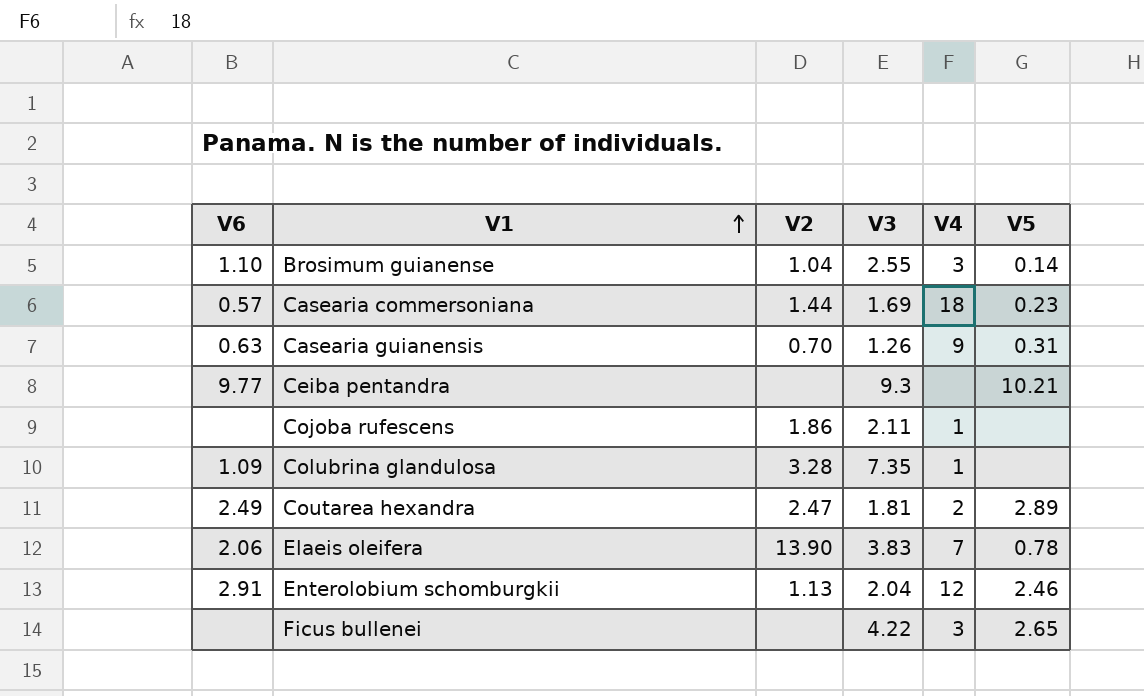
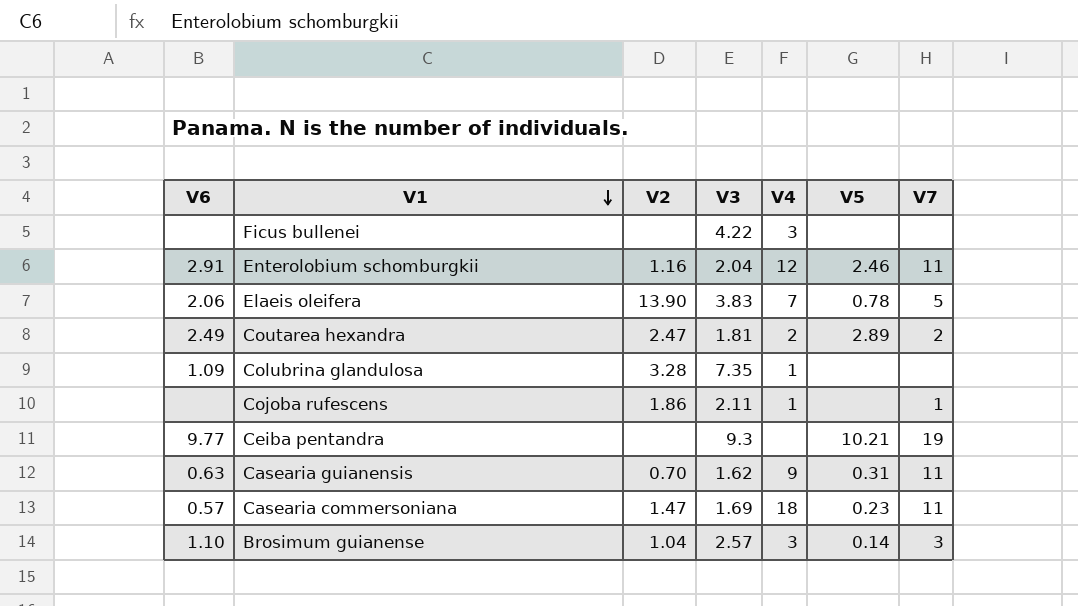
row order: V1 ascending -> V1 descending
column V7 | position: none -> 7
Ficus bullenei | V5: 2.65 -> none
Enterolobium schomburgkii | V2: 1.13 -> 1.16
Casearia guianensis | V3: 1.26 -> 1.62
Casearia commersoniana | V2: 1.44 -> 1.47
Brosimum guianense | V3: 2.55 -> 2.57

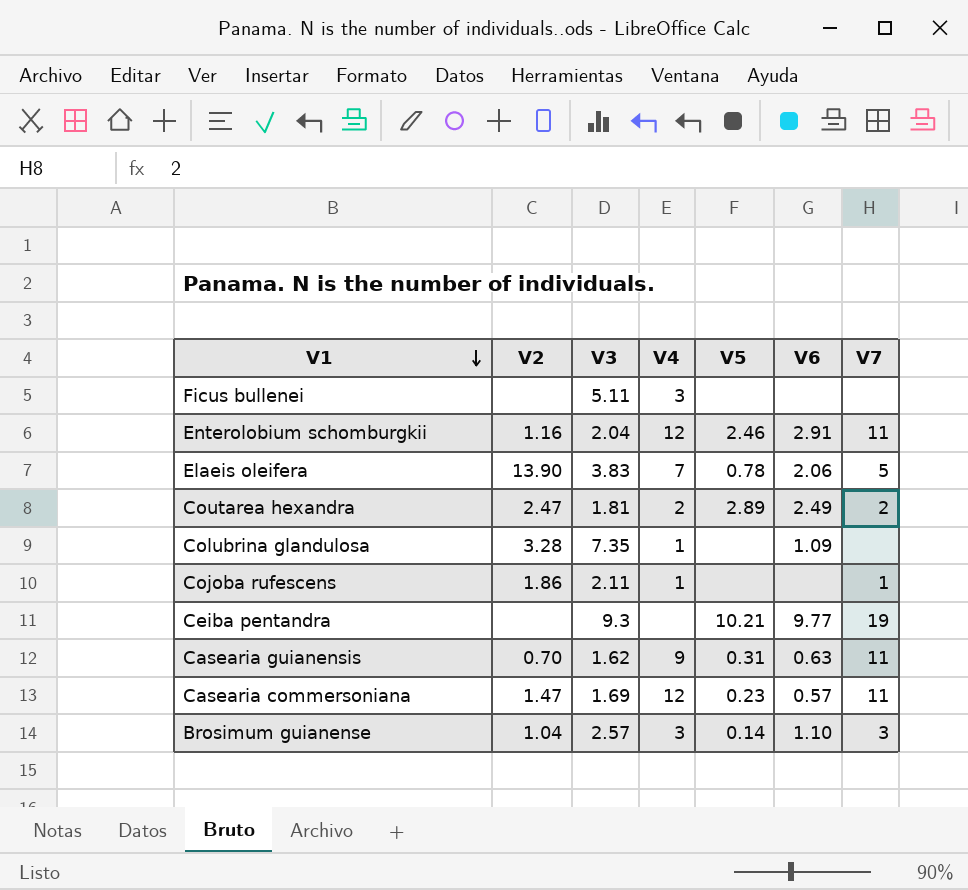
column V6 | position: 1 -> 6
Ficus bullenei | V3: 4.22 -> 5.11
Casearia commersoniana | V4: 18 -> 12

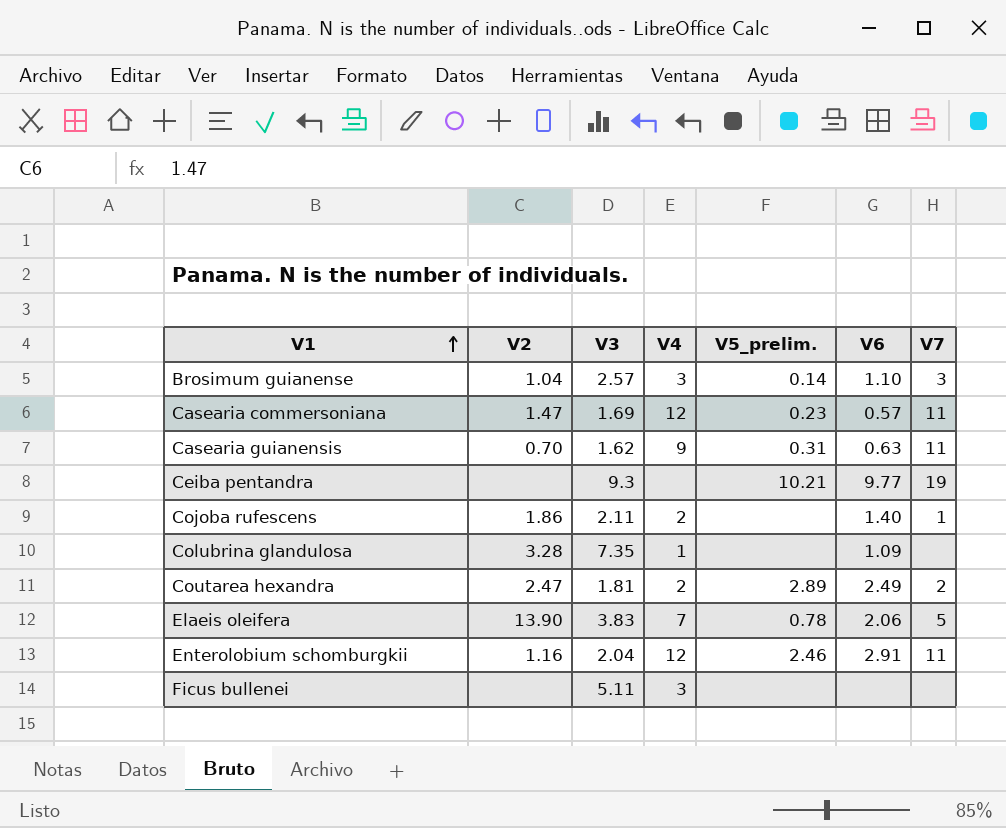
row order: V1 descending -> V1 ascending
column name: V5 -> V5_prelim.
Cojoba rufescens | V4: 1 -> 2
Cojoba rufescens | V6: none -> 1.40

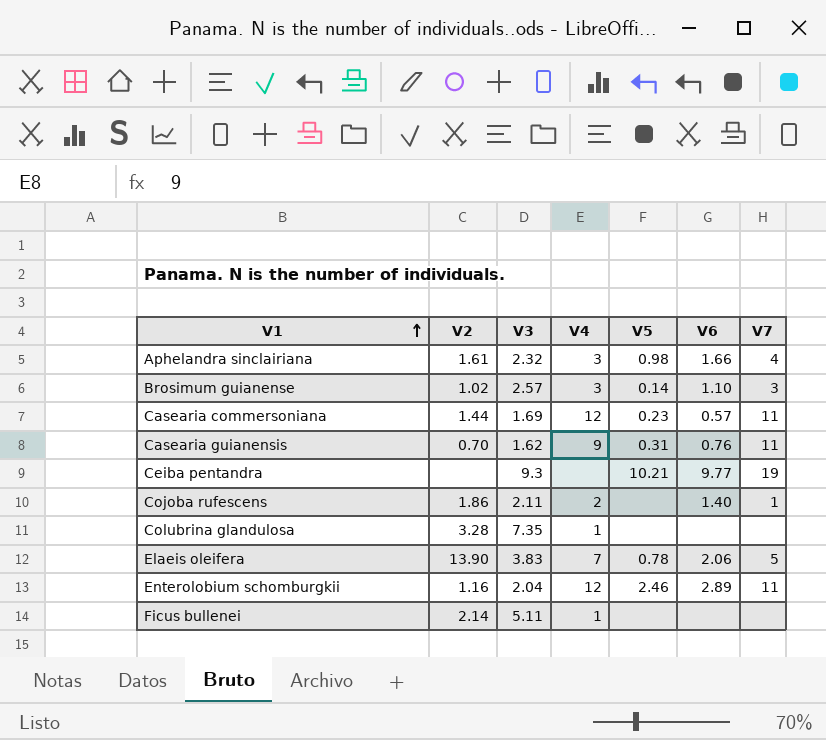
column name: V5_prelim. -> V5
row Coutarea hexandra: 2.47 | 1.81 | 2 | 2.89 | 2.49 | 2 -> none
row Aphelandra sinclairiana: none -> 1.61 | 2.32 | 3 | 0.98 | 1.66 | 4
Brosimum guianense | V2: 1.04 -> 1.02
Casearia commersoniana | V2: 1.47 -> 1.44
Casearia guianensis | V6: 0.63 -> 0.76
Colubrina glandulosa | V6: 1.09 -> none
Enterolobium schomburgkii | V6: 2.91 -> 2.89
Ficus bullenei | V2: none -> 2.14
Ficus bullenei | V4: 3 -> 1

